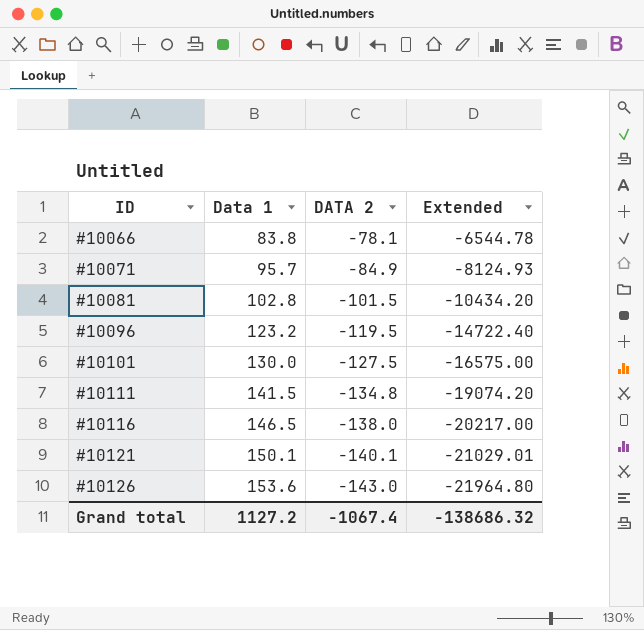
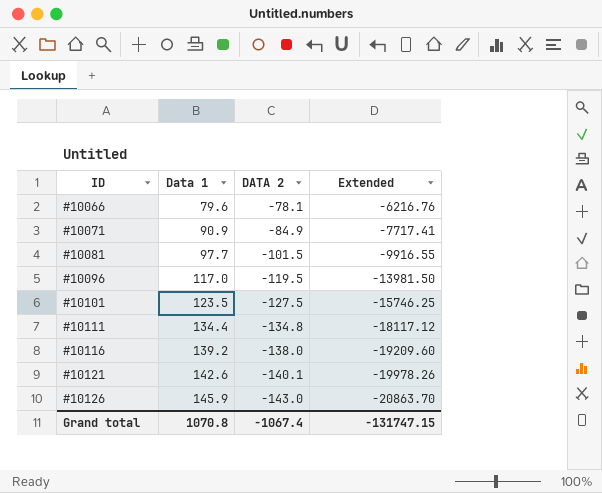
#10066 | Data 1: 83.8 -> 79.6
#10066 | Extended: -6544.78 -> -6216.76
#10071 | Data 1: 95.7 -> 90.9
#10071 | Extended: -8124.93 -> -7717.41
#10081 | Data 1: 102.8 -> 97.7
#10081 | Extended: -10434.20 -> -9916.55
#10096 | Data 1: 123.2 -> 117.0
#10096 | Extended: -14722.40 -> -13981.50
#10101 | Data 1: 130.0 -> 123.5
#10101 | Extended: -16575.00 -> -15746.25
#10111 | Data 1: 141.5 -> 134.4
#10111 | Extended: -19074.20 -> -18117.12
#10116 | Data 1: 146.5 -> 139.2
#10116 | Extended: -20217.00 -> -19209.60
#10121 | Data 1: 150.1 -> 142.6
#10121 | Extended: -21029.01 -> -19978.26
#10126 | Data 1: 153.6 -> 145.9
#10126 | Extended: -21964.80 -> -20863.70
Grand total | Data 1: 1127.2 -> 1070.8
Grand total | Extended: -138686.32 -> -131747.15

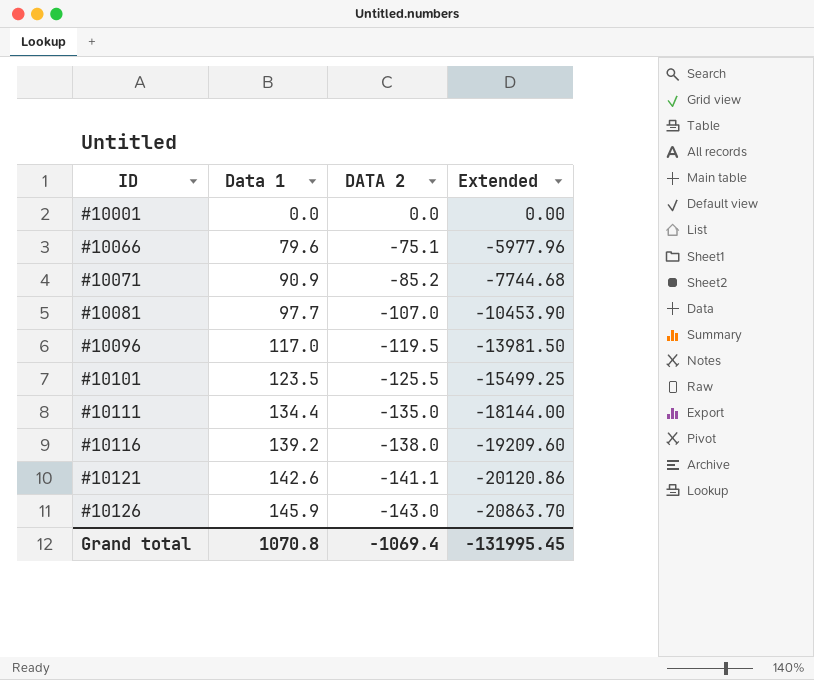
row #10001: none -> 0.0 | 0.0 | 0.00
#10066 | DATA 2: -78.1 -> -75.1
#10066 | Extended: -6216.76 -> -5977.96
#10071 | DATA 2: -84.9 -> -85.2
#10071 | Extended: -7717.41 -> -7744.68
#10081 | DATA 2: -101.5 -> -107.0
#10081 | Extended: -9916.55 -> -10453.90
#10101 | DATA 2: -127.5 -> -125.5
#10101 | Extended: -15746.25 -> -15499.25
#10111 | DATA 2: -134.8 -> -135.0
#10111 | Extended: -18117.12 -> -18144.00
#10121 | DATA 2: -140.1 -> -141.1
#10121 | Extended: -19978.26 -> -20120.86
Grand total | DATA 2: -1067.4 -> -1069.4
Grand total | Extended: -131747.15 -> -131995.45

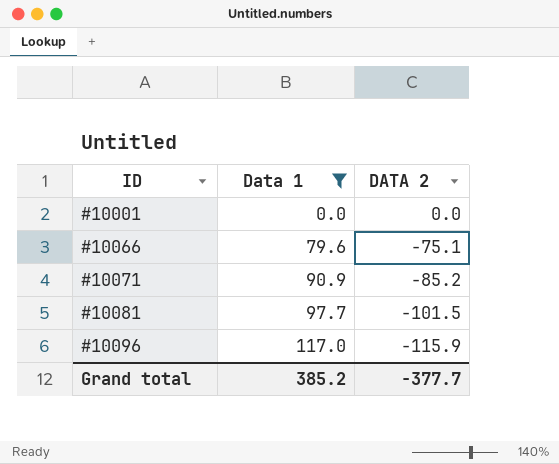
filter: none -> Data 1 <= 117.0
column Extended | formula: [Data 1] * [DATA 2] -> none
#10081 | DATA 2: -107.0 -> -101.5
#10096 | DATA 2: -119.5 -> -115.9
Grand total | Data 1: 1070.8 -> 385.2
Grand total | DATA 2: -1069.4 -> -377.7

